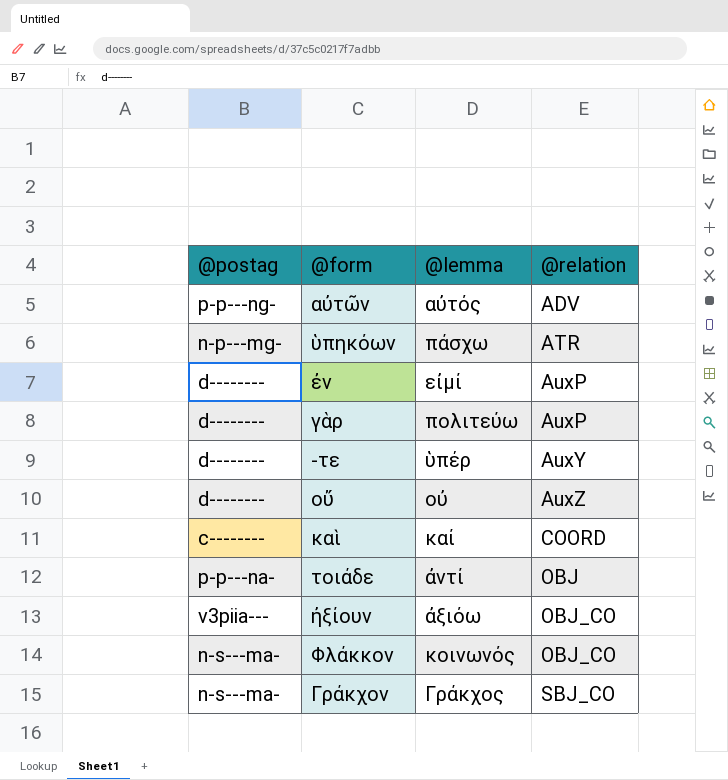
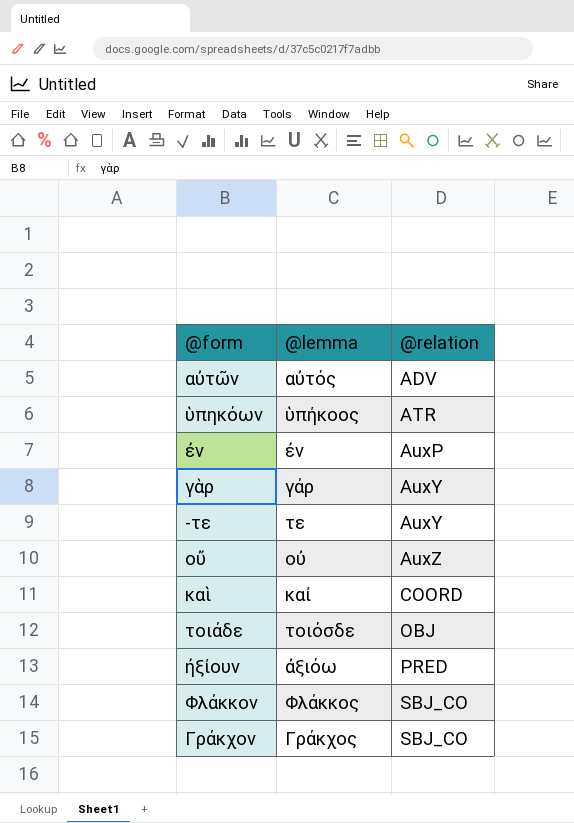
column @postag | position: 1 -> none
ὑπηκόων | @lemma: πάσχω -> ὑπήκοος
ἐν | @lemma: εἰμί -> ἐν
γὰρ | @lemma: πολιτεύω -> γάρ
γὰρ | @relation: AuxP -> AuxY
-τε | @lemma: ὑπέρ -> τε
τοιάδε | @lemma: ἀντί -> τοιόσδε
ἠξίουν | @relation: OBJ_CO -> PRED
Φλάκκον | @lemma: κοινωνός -> Φλάκκος
Φλάκκον | @relation: OBJ_CO -> SBJ_CO

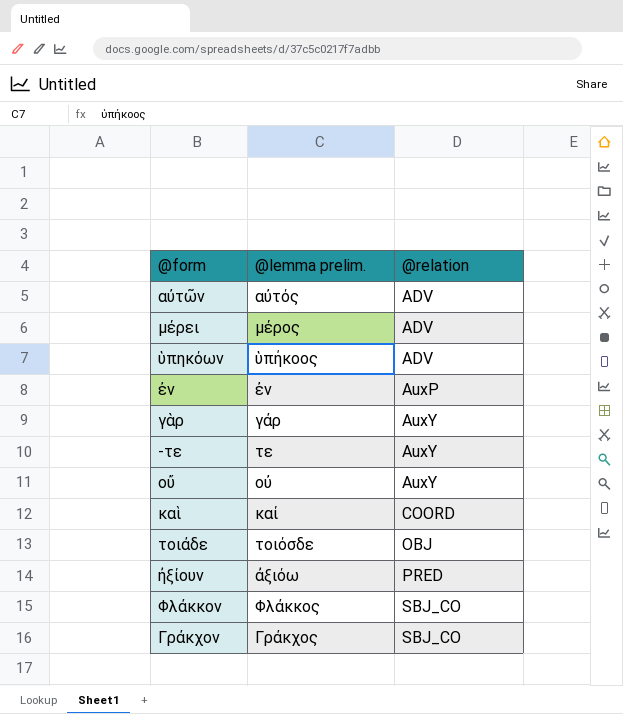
column name: @lemma -> @lemma prelim.
row μέρει: none -> μέρος | ADV
ὑπηκόων | @relation: ATR -> ADV
οὔ | @relation: AuxZ -> AuxY

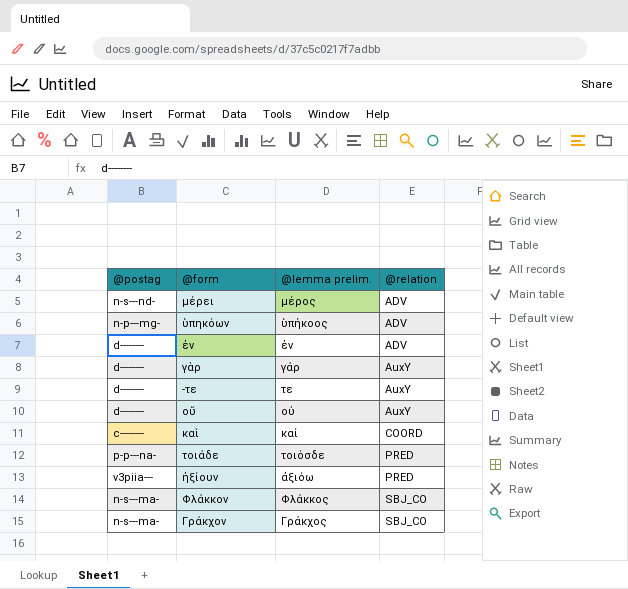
column @postag | position: none -> 1
row αὐτῶν: αὐτός | ADV -> none
ἐν | @relation: AuxP -> ADV
τοιάδε | @relation: OBJ -> PRED

